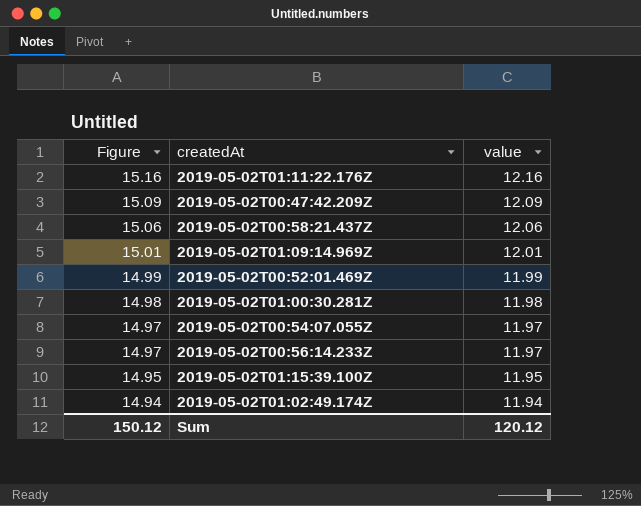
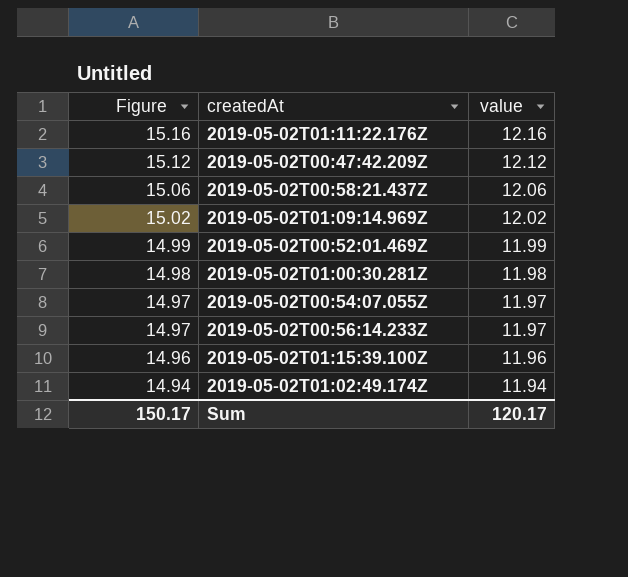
2019-05-02T00:47:42.209Z | Figure: 15.09 -> 15.12
2019-05-02T00:47:42.209Z | value: 12.09 -> 12.12
2019-05-02T01:09:14.969Z | Figure: 15.01 -> 15.02
2019-05-02T01:09:14.969Z | value: 12.01 -> 12.02
2019-05-02T01:15:39.100Z | Figure: 14.95 -> 14.96
2019-05-02T01:15:39.100Z | value: 11.95 -> 11.96
Sum | Figure: 150.12 -> 150.17
Sum | value: 120.12 -> 120.17

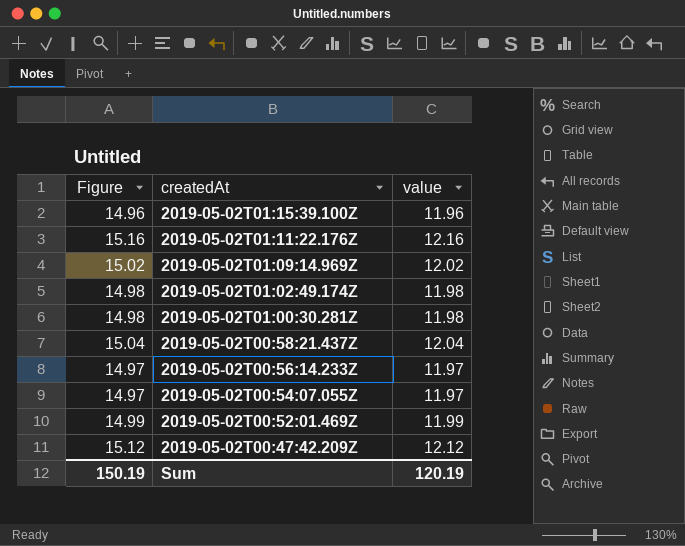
row order: Figure descending -> createdAt descending
2019-05-02T01:02:49.174Z | Figure: 14.94 -> 14.98
2019-05-02T01:02:49.174Z | value: 11.94 -> 11.98
2019-05-02T00:58:21.437Z | Figure: 15.06 -> 15.04
2019-05-02T00:58:21.437Z | value: 12.06 -> 12.04
Sum | Figure: 150.17 -> 150.19
Sum | value: 120.17 -> 120.19

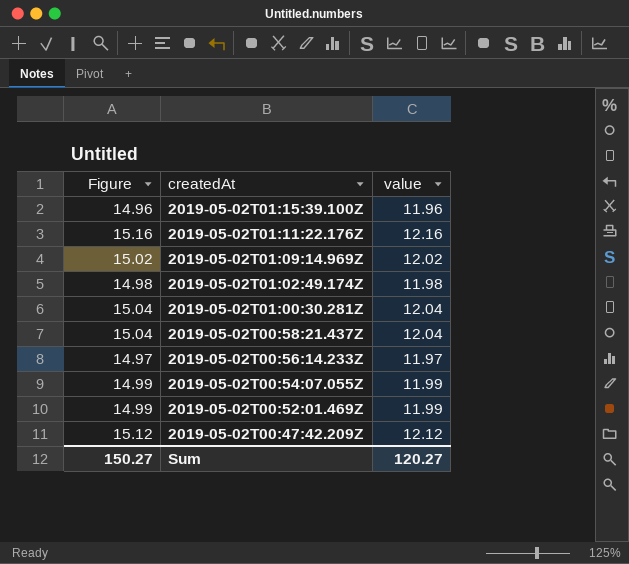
2019-05-02T01:00:30.281Z | Figure: 14.98 -> 15.04
2019-05-02T01:00:30.281Z | value: 11.98 -> 12.04
2019-05-02T00:54:07.055Z | Figure: 14.97 -> 14.99
2019-05-02T00:54:07.055Z | value: 11.97 -> 11.99
Sum | Figure: 150.19 -> 150.27
Sum | value: 120.19 -> 120.27

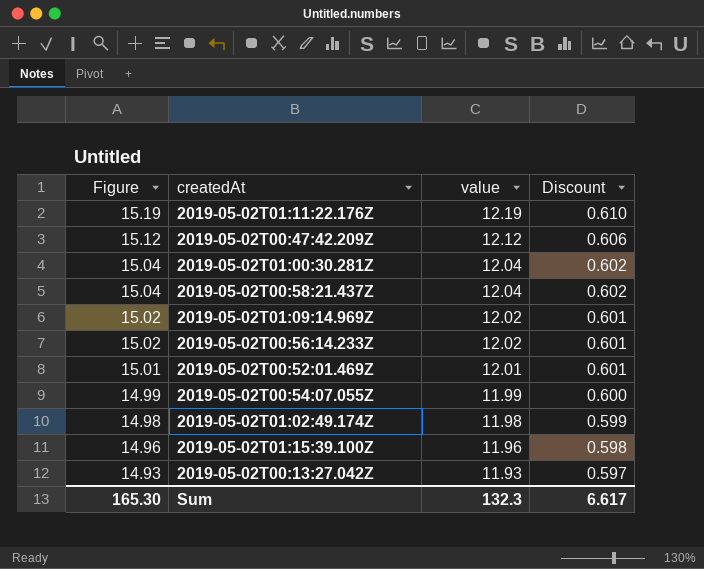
row order: createdAt descending -> Figure descending
column Discount | formula: none -> [value] * 0.05
2019-05-02T01:11:22.176Z | Figure: 15.16 -> 15.19
2019-05-02T01:11:22.176Z | value: 12.16 -> 12.19
2019-05-02T00:56:14.233Z | Figure: 14.97 -> 15.02
2019-05-02T00:56:14.233Z | value: 11.97 -> 12.02
2019-05-02T00:52:01.469Z | Figure: 14.99 -> 15.01
2019-05-02T00:52:01.469Z | value: 11.99 -> 12.01
row 2019-05-02T00:13:27.042Z: none -> 14.93 | 11.93 | 0.597
Sum | Figure: 150.27 -> 165.30
Sum | value: 120.27 -> 132.3

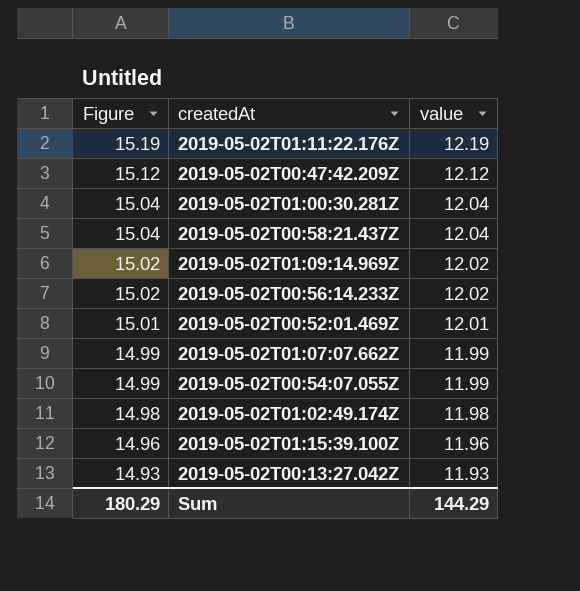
column Discount | formula: [value] * 0.05 -> none
row 2019-05-02T01:07:07.662Z: none -> 14.99 | 11.99
Sum | Figure: 165.30 -> 180.29
Sum | value: 132.3 -> 144.29

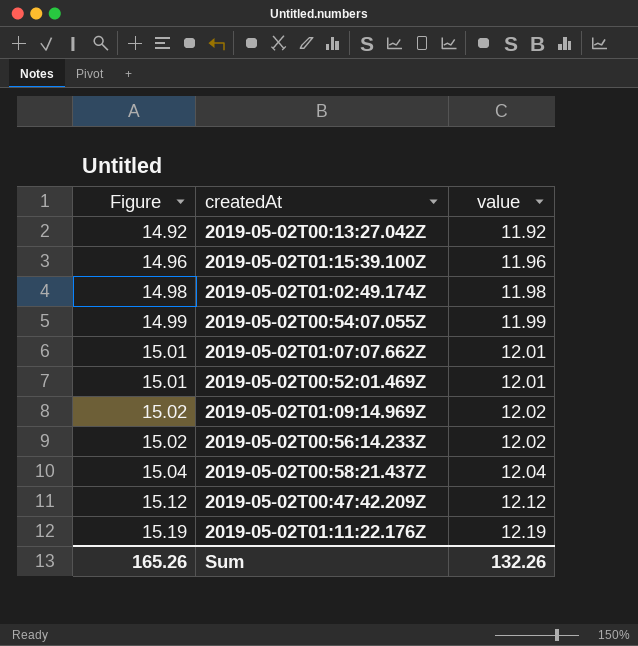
row order: Figure descending -> Figure ascending
row 2019-05-02T01:00:30.281Z: 15.04 | 12.04 -> none
2019-05-02T00:13:27.042Z | Figure: 14.93 -> 14.92
2019-05-02T00:13:27.042Z | value: 11.93 -> 11.92
2019-05-02T01:07:07.662Z | Figure: 14.99 -> 15.01
2019-05-02T01:07:07.662Z | value: 11.99 -> 12.01
Sum | Figure: 180.29 -> 165.26
Sum | value: 144.29 -> 132.26

